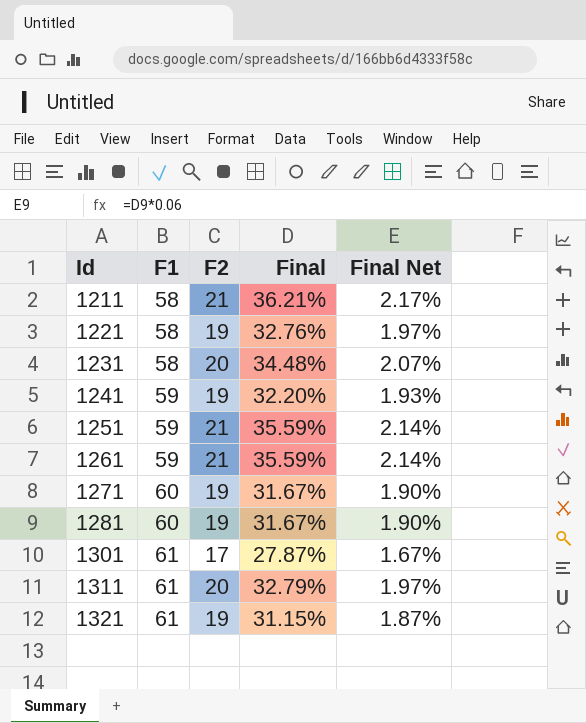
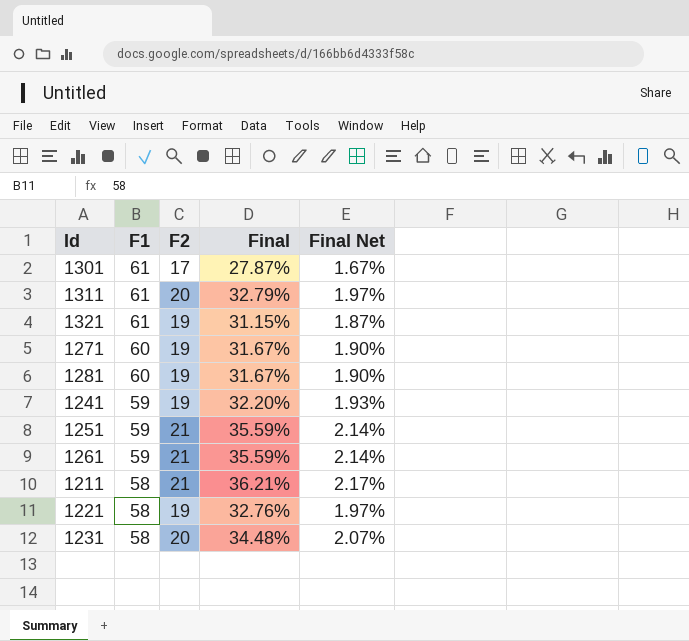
row order: Id ascending -> F1 descending

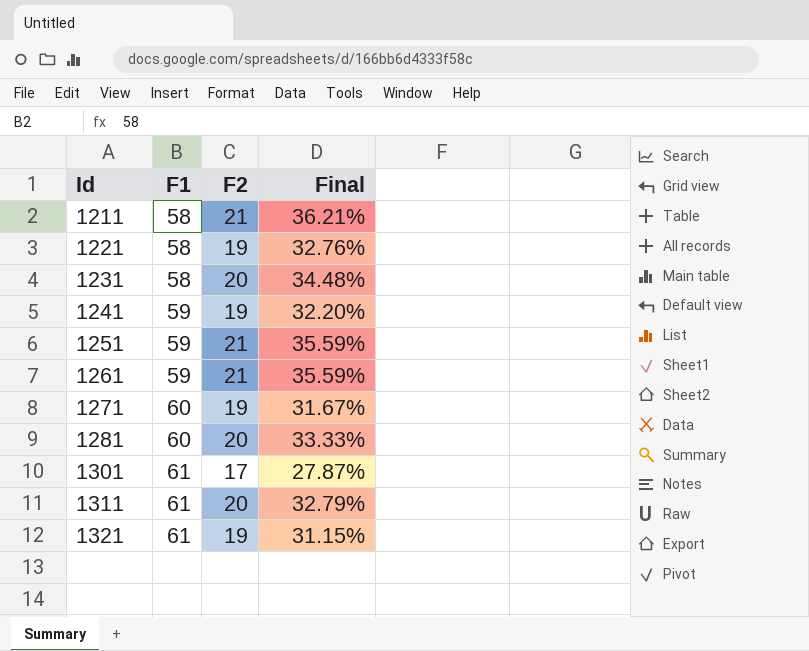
row order: F1 descending -> Id ascending
column Final Net | formula: [Final] * 0.06 -> none
1281 | F2: 19 -> 20
1281 | Final: 31.67% -> 33.33%

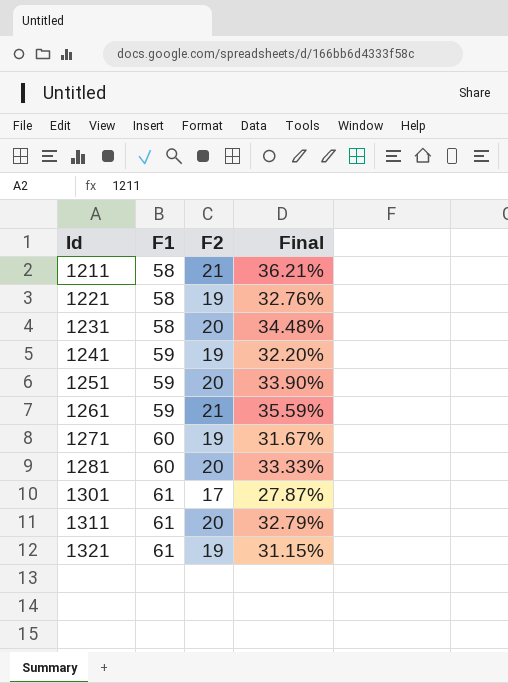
1251 | F2: 21 -> 20
1251 | Final: 35.59% -> 33.90%

